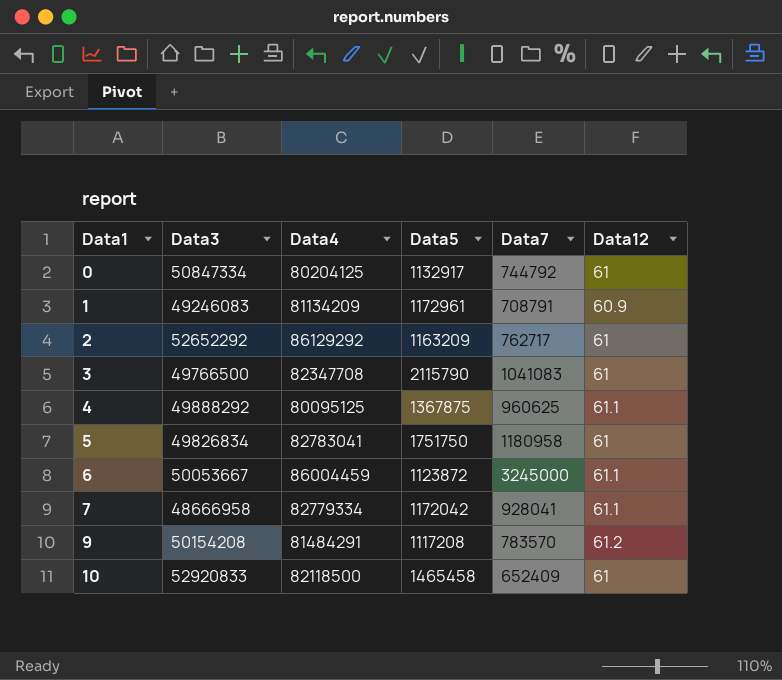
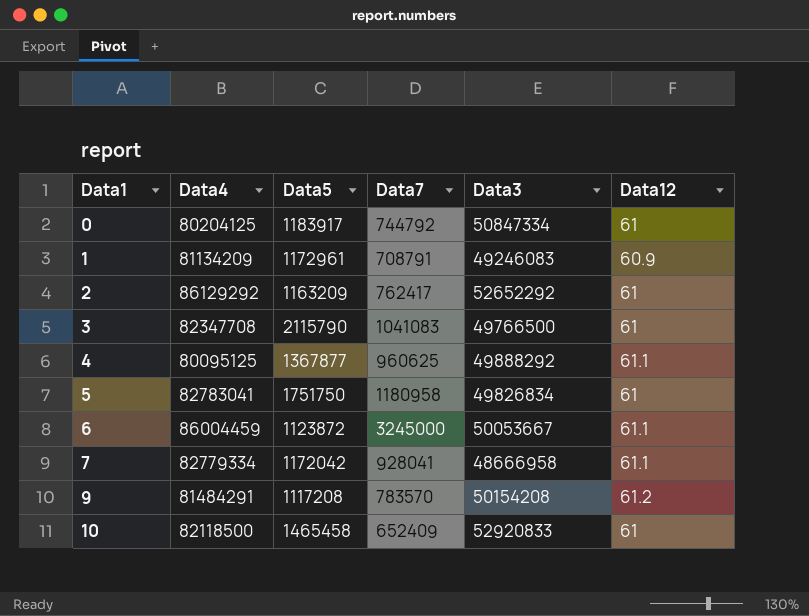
column Data3 | position: 2 -> 5
0 | Data5: 1132917 -> 1183917
2 | Data7: 762717 -> 762417
4 | Data5: 1367875 -> 1367877

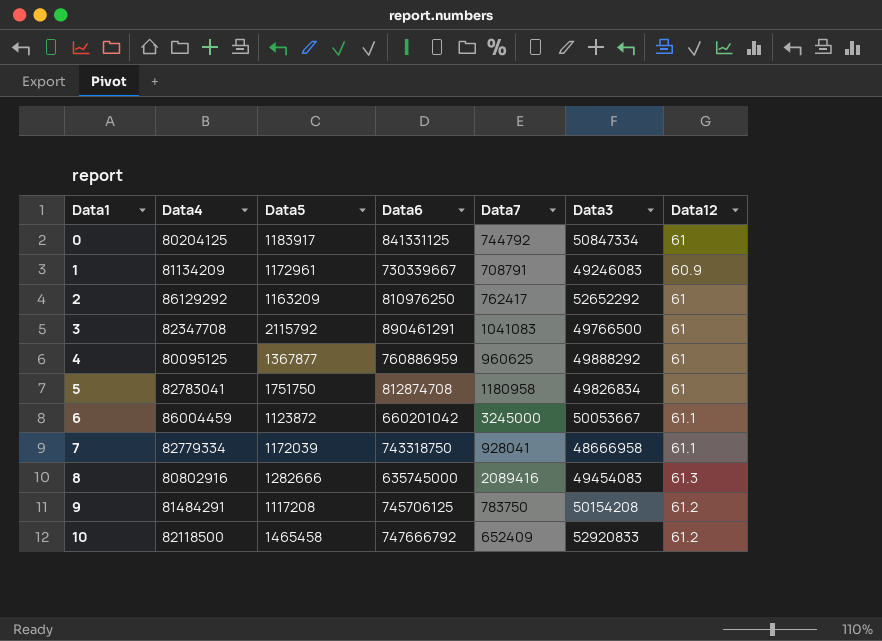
column Data6 | position: none -> 4
3 | Data5: 2115790 -> 2115792
4 | Data12: 61.1 -> 61
7 | Data5: 1172042 -> 1172039
row 8: none -> 80802916 | 1282666 | 635745000 | 2089416 | 49454083 | 61.3
9 | Data7: 783570 -> 783750
10 | Data12: 61 -> 61.2

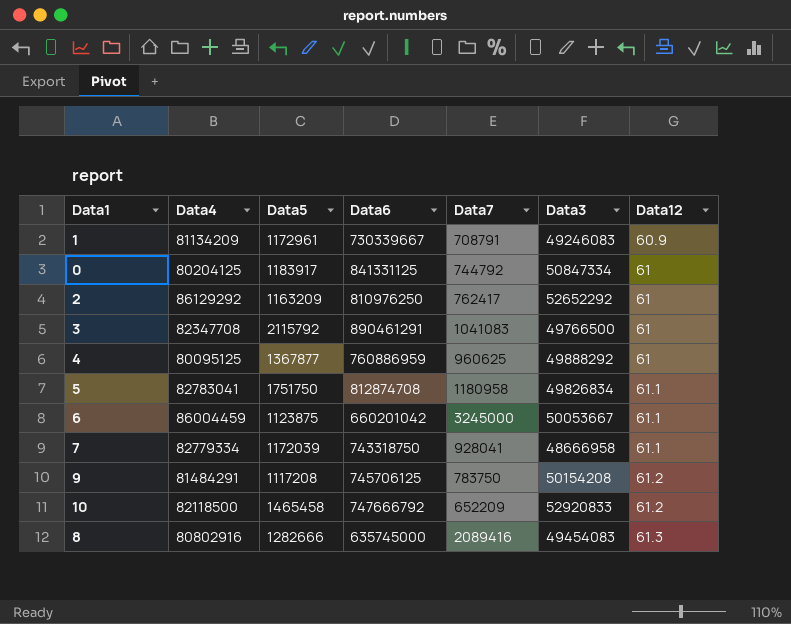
row order: Data1 ascending -> Data12 ascending
5 | Data12: 61 -> 61.1
6 | Data5: 1123872 -> 1123875
10 | Data7: 652409 -> 652209

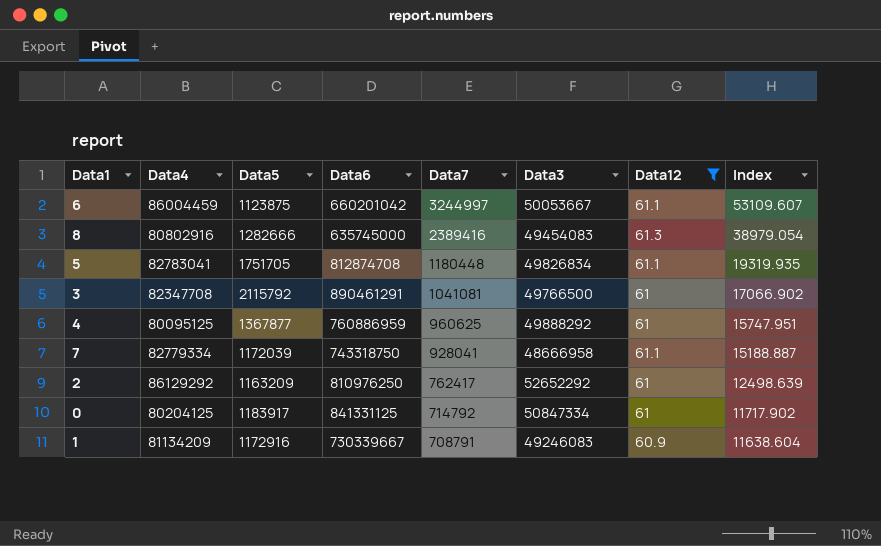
filter: none -> Data12 != 61.2
row order: Data12 ascending -> Data7 descending
column Index | formula: none -> [Data7] / [Data12]
6 | Data7: 3245000 -> 3244997
8 | Data7: 2089416 -> 2389416
5 | Data5: 1751750 -> 1751705
5 | Data7: 1180958 -> 1180448
3 | Data7: 1041083 -> 1041081
0 | Data7: 744792 -> 714792
1 | Data5: 1172961 -> 1172916

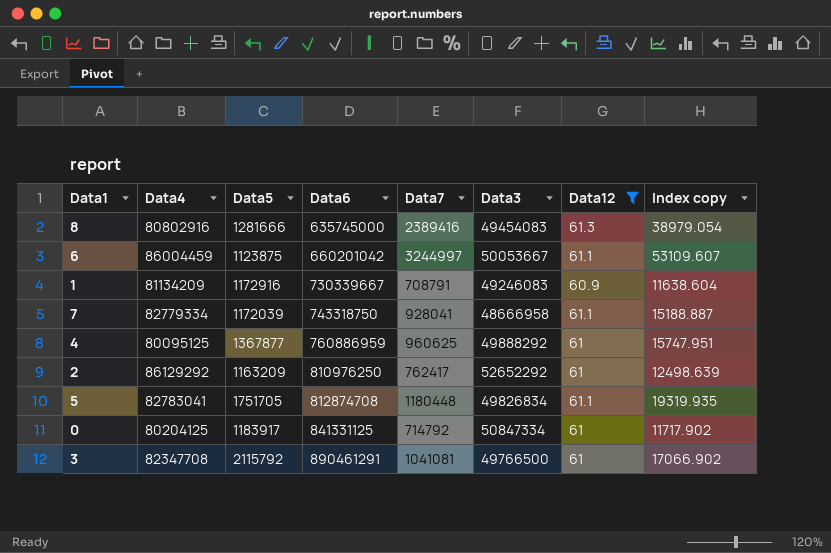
row order: Data7 descending -> Data6 ascending
column name: Index -> Index copy
8 | Data5: 1282666 -> 1281666

